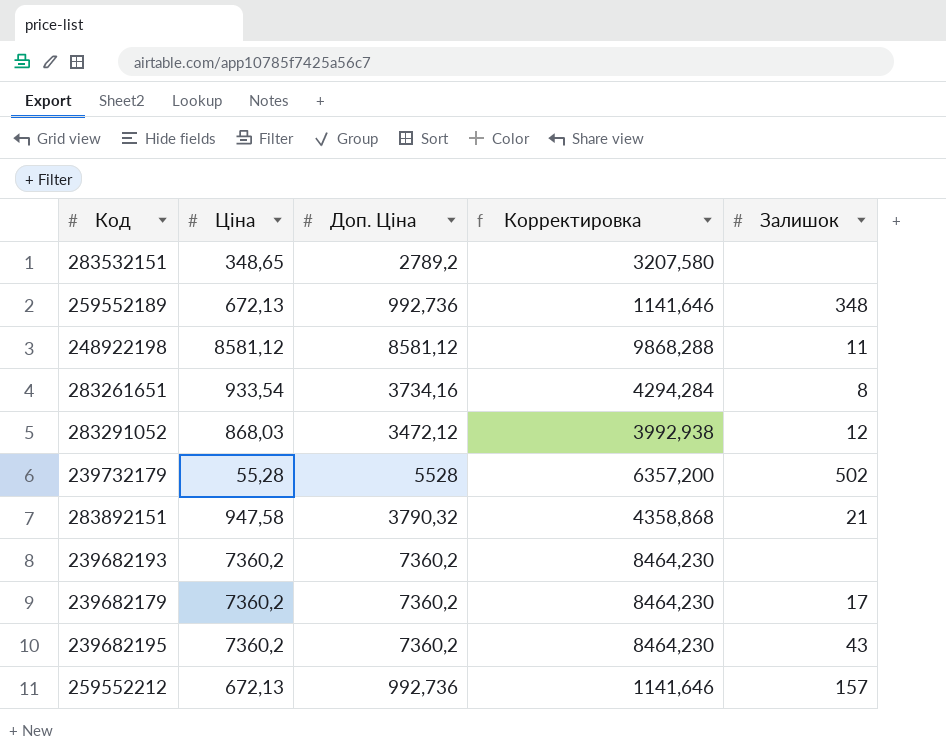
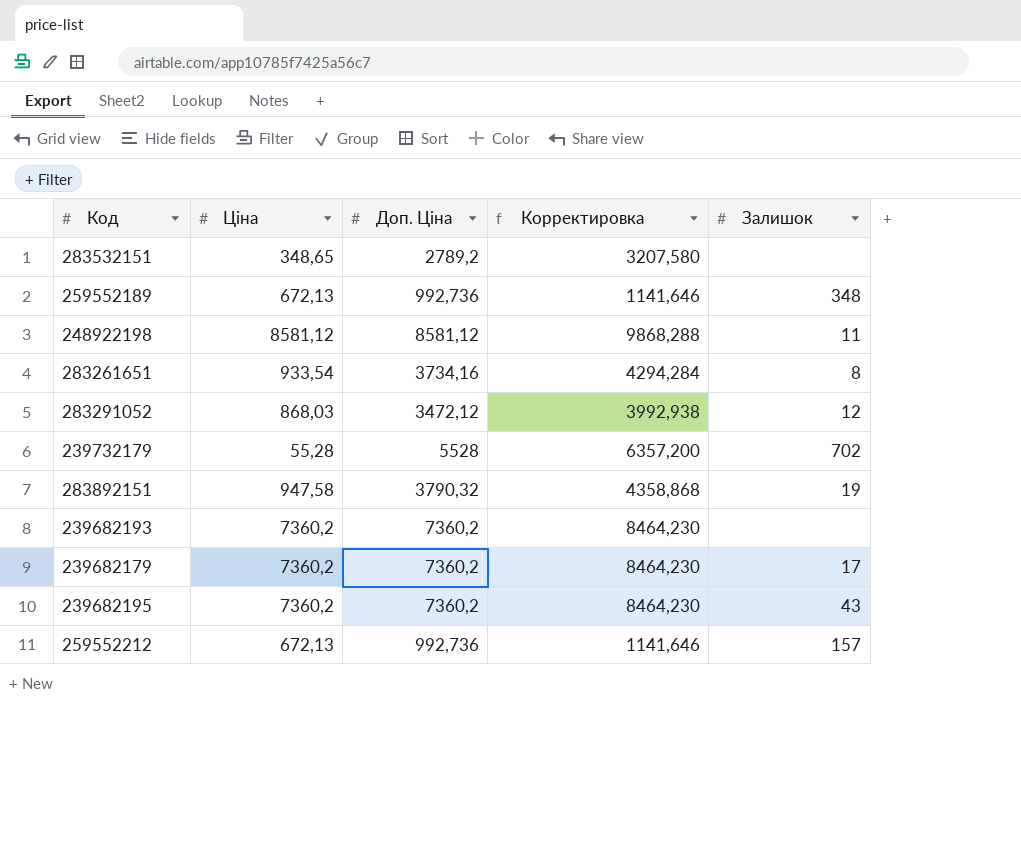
239732179 | Залишок: 502 -> 702
283892151 | Залишок: 21 -> 19

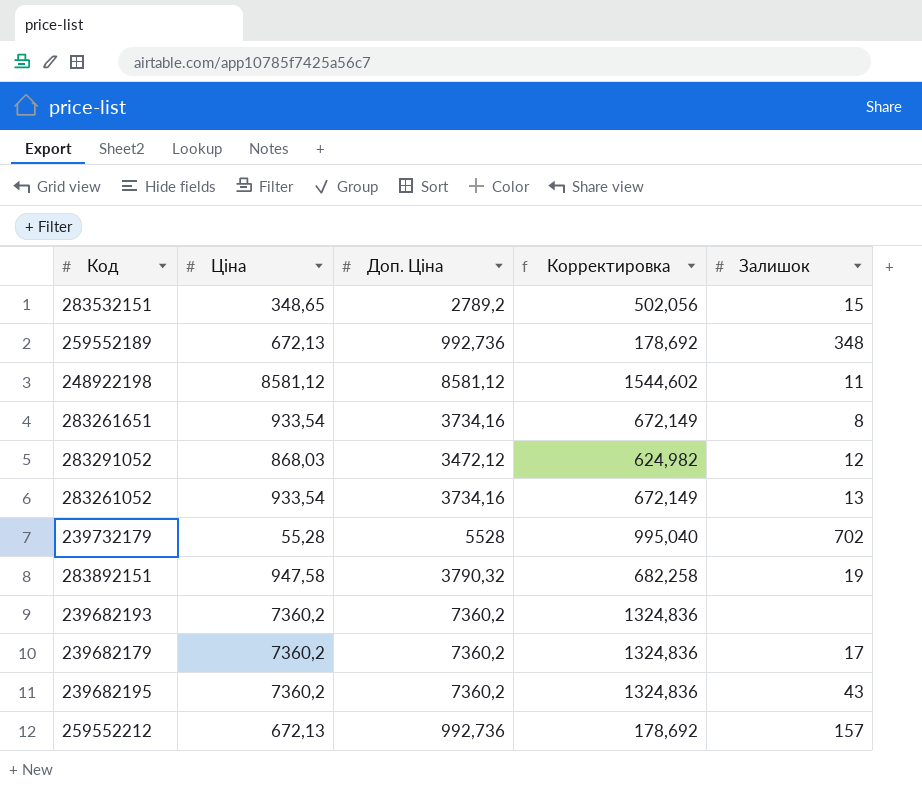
column Корректировка | formula: [Доп. Ціна] * 1,15 -> [Доп. Ціна] * 0,18
283532151 | Залишок: none -> 15
row 283261052: none -> 933,54 | 3734,16 | 672,149 | 13

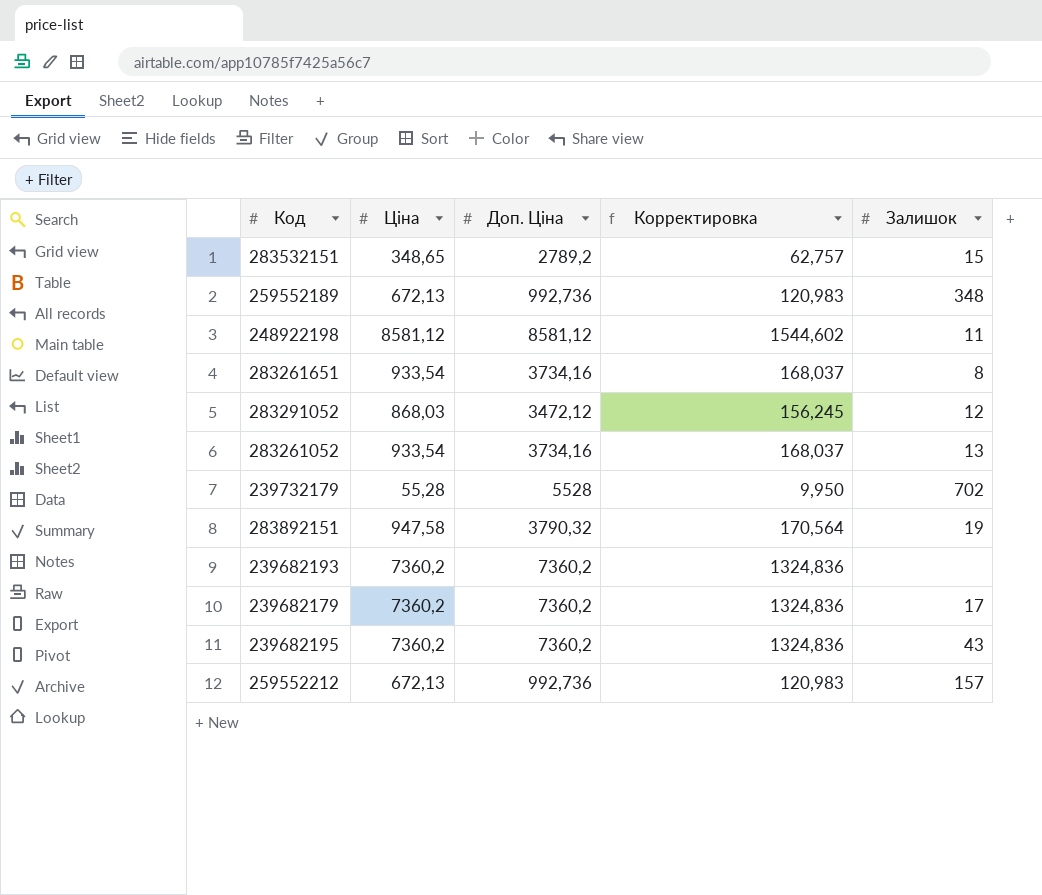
column Корректировка | formula: [Доп. Ціна] * 0,18 -> [Ціна] * 0,18

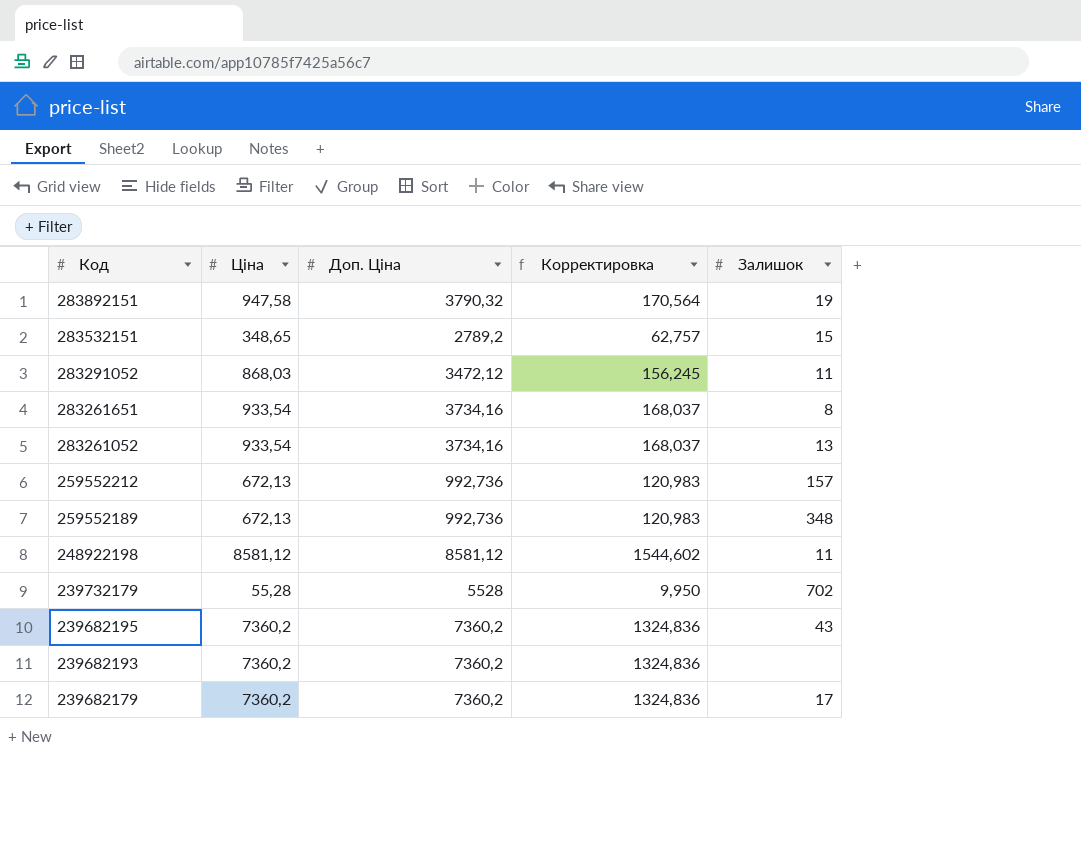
row order: none -> Код descending
283291052 | Залишок: 12 -> 11

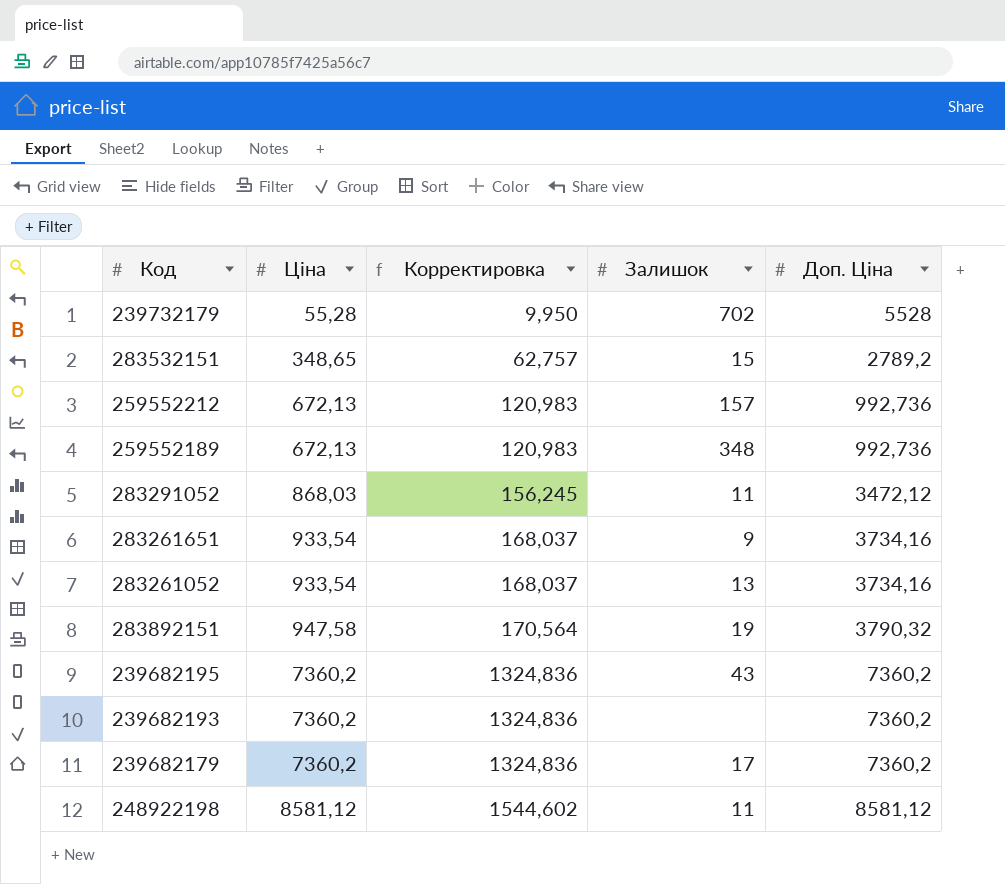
row order: Код descending -> Ціна ascending
column Доп. Ціна | position: 3 -> 5
283261651 | Залишок: 8 -> 9

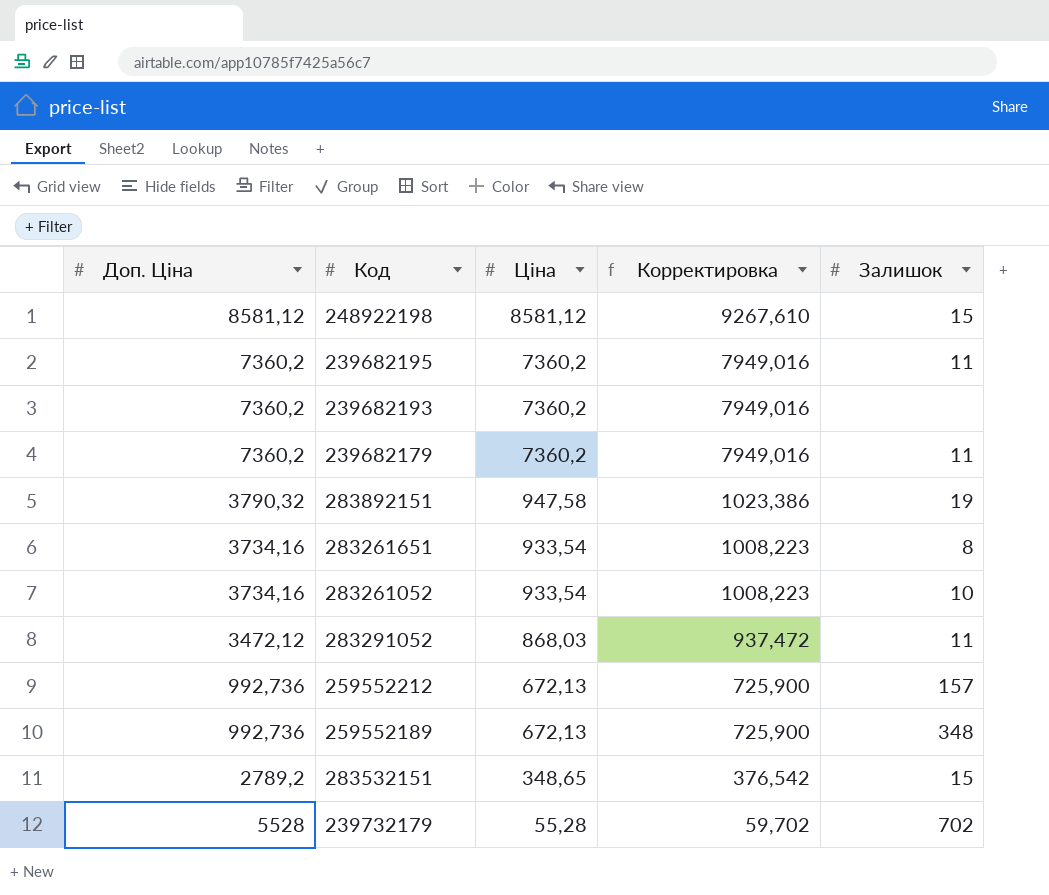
row order: Ціна ascending -> Ціна descending
column Доп. Ціна | position: 5 -> 1
column Корректировка | formula: [Ціна] * 0,18 -> [Ціна] * 1,08
248922198 | Залишок: 11 -> 15
239682195 | Залишок: 43 -> 11
239682179 | Залишок: 17 -> 11
283261651 | Залишок: 9 -> 8
283261052 | Залишок: 13 -> 10

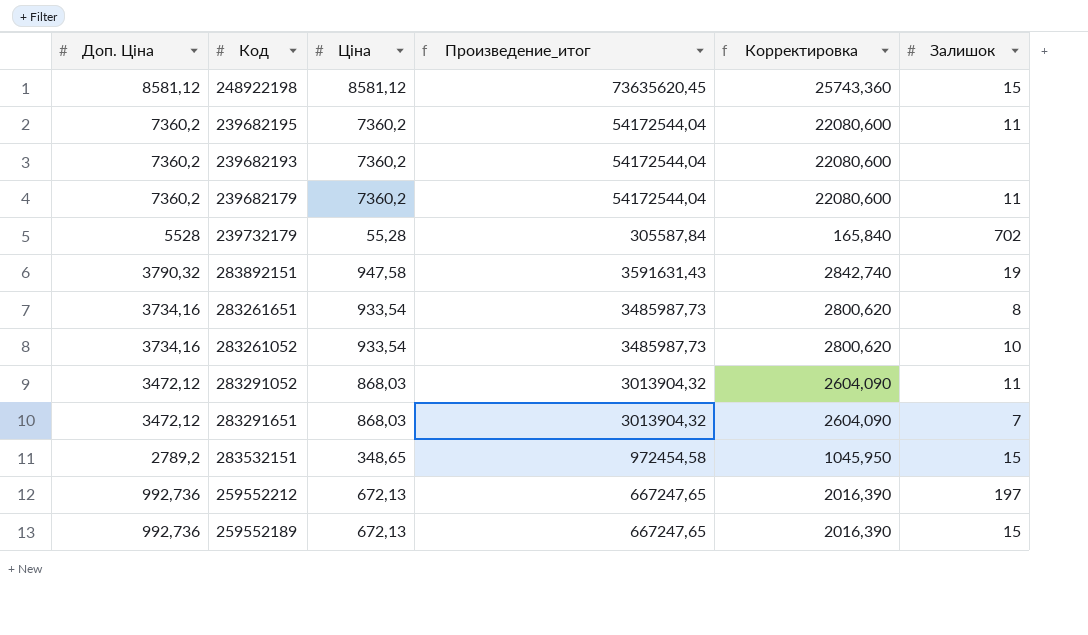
row order: Ціна descending -> Доп. Ціна descending
column Произведение_итог | formula: none -> [Доп. Ціна] * [Ціна]
column Корректировка | formula: [Ціна] * 1,08 -> [Ціна] * 3
row 283291651: none -> 3472,12 | 868,03 | 3013904,32 | 2604,090 | 7
259552212 | Залишок: 157 -> 197
259552189 | Залишок: 348 -> 15

